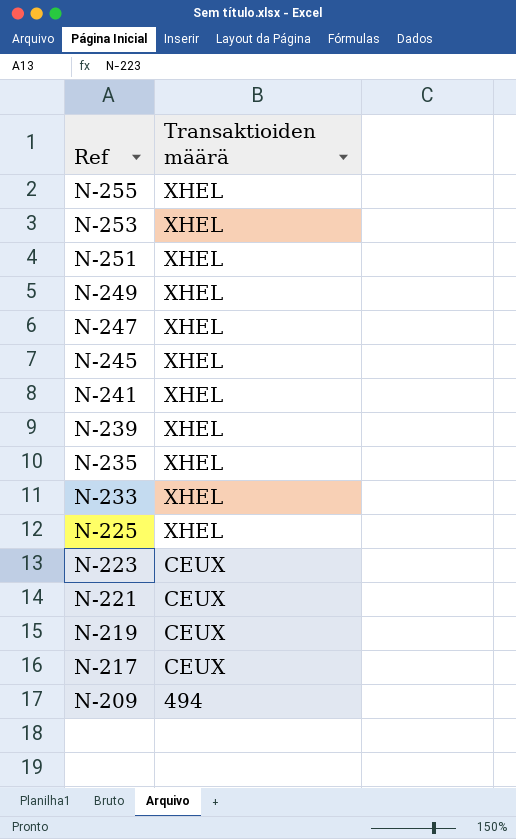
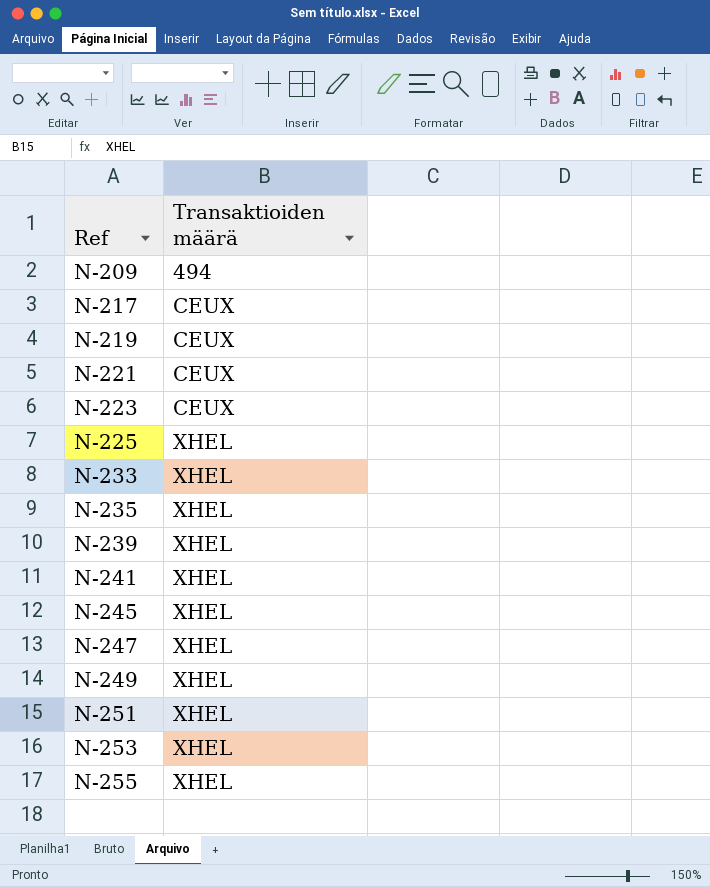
row order: Ref descending -> Ref ascending

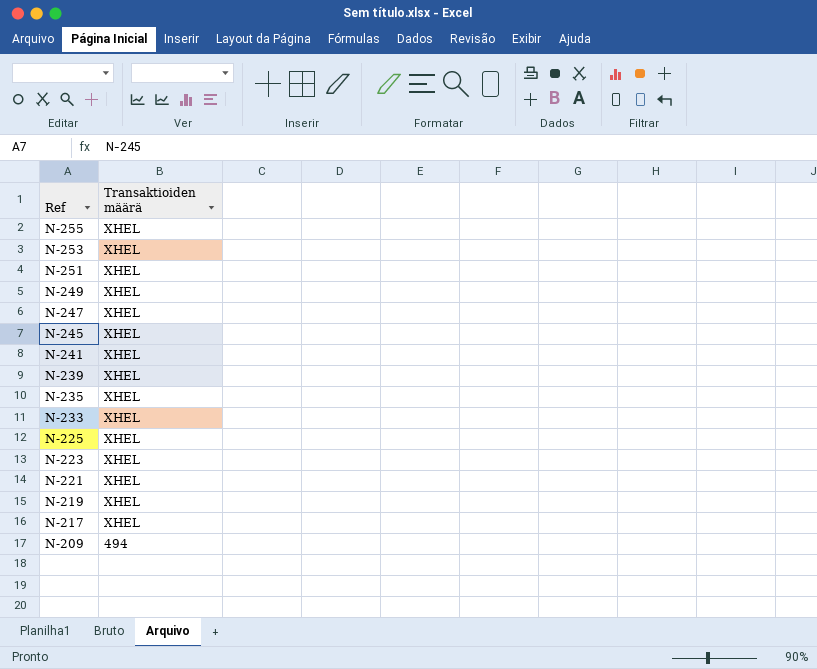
row order: Ref ascending -> Ref descending
N-223 | Transaktioiden määrä: CEUX -> XHEL
N-221 | Transaktioiden määrä: CEUX -> XHEL
N-219 | Transaktioiden määrä: CEUX -> XHEL
N-217 | Transaktioiden määrä: CEUX -> XHEL

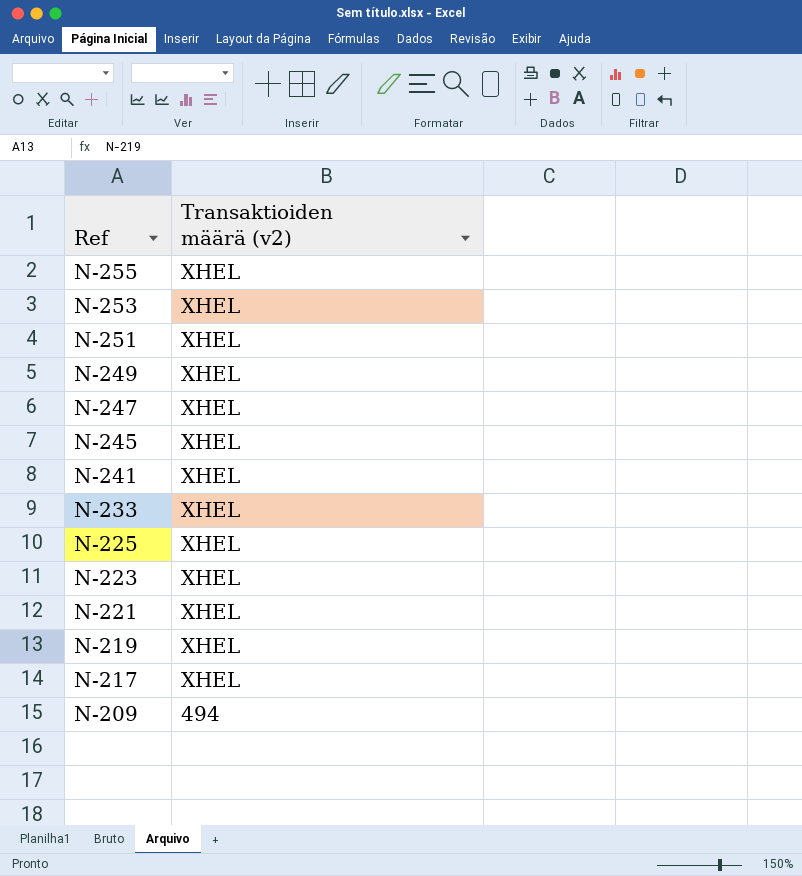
column name: Transaktioiden määrä -> Transaktioiden määrä (v2)
row N-239: XHEL -> none
row N-235: XHEL -> none

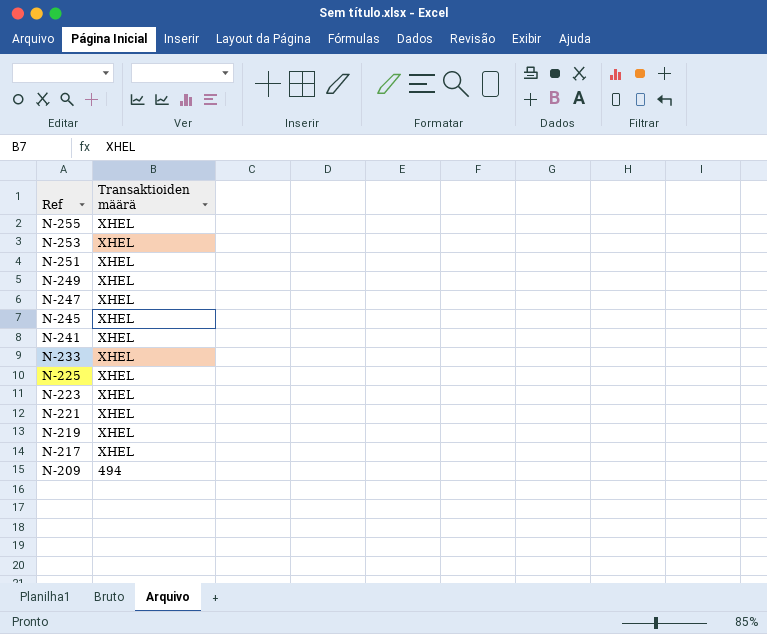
column name: Transaktioiden määrä (v2) -> Transaktioiden määrä

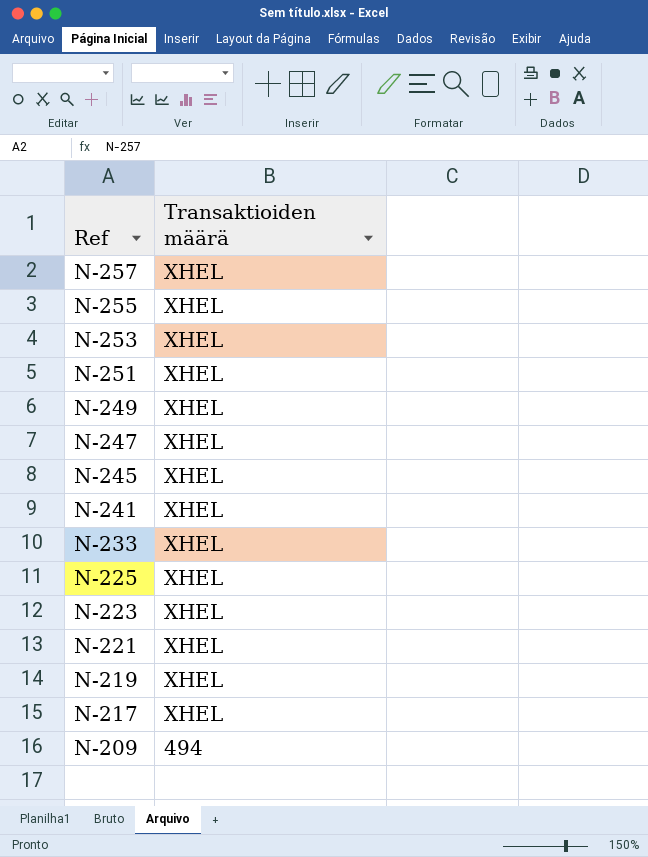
row N-257: none -> XHEL

